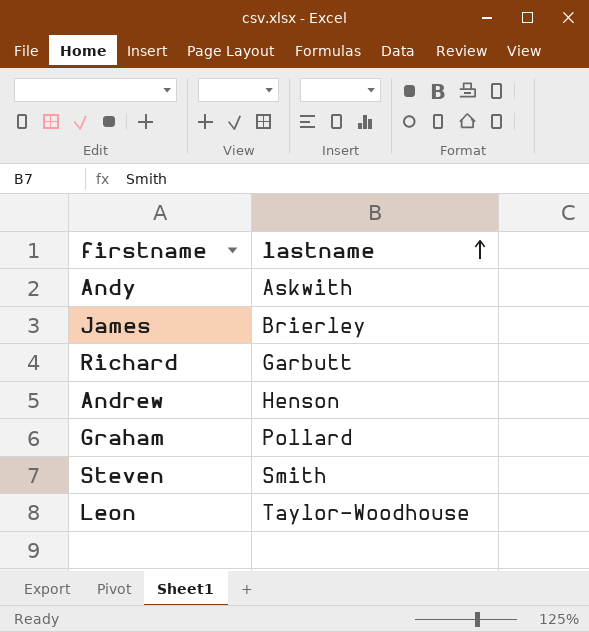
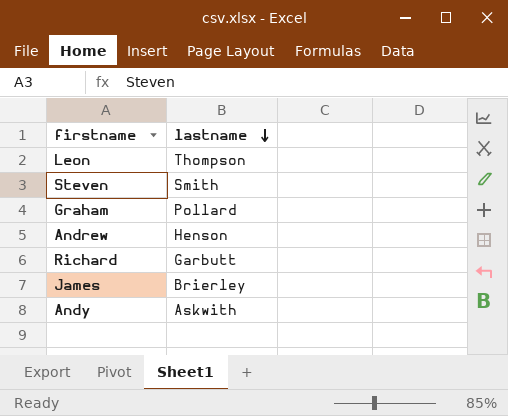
row order: lastname ascending -> lastname descending
Leon | lastname: Taylor-Woodhouse -> Thompson

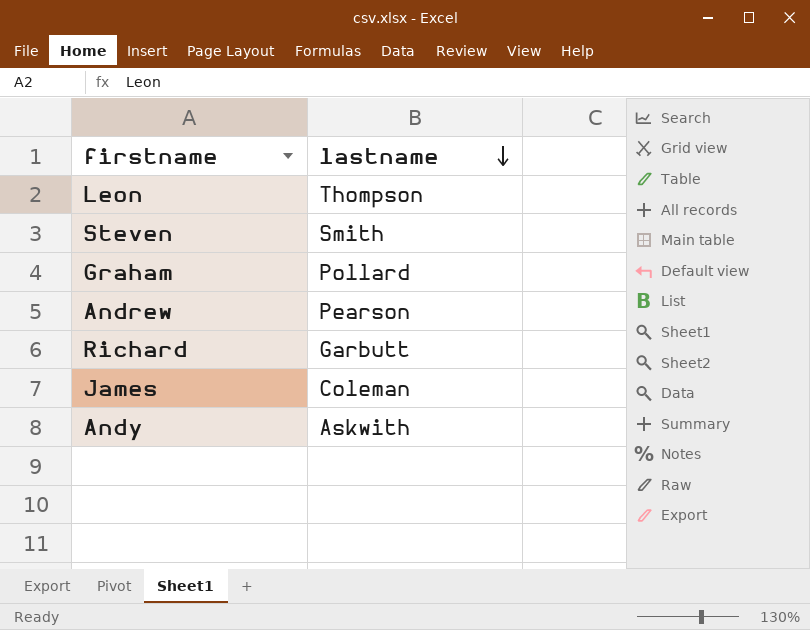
Andrew | lastname: Henson -> Pearson
James | lastname: Brierley -> Coleman

